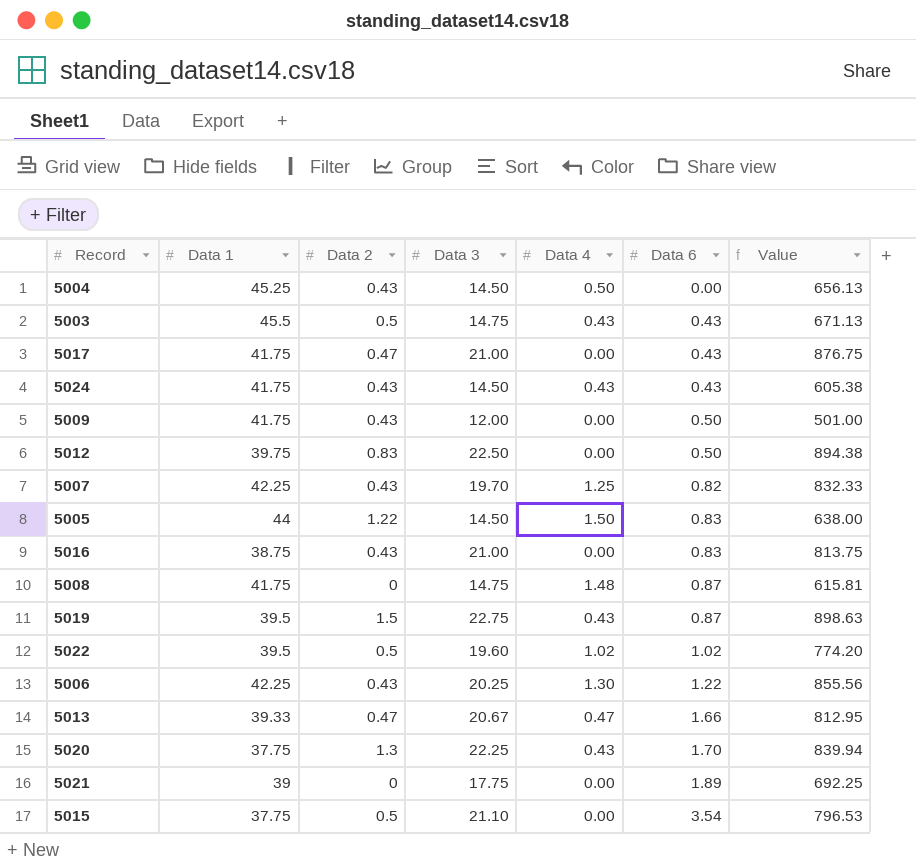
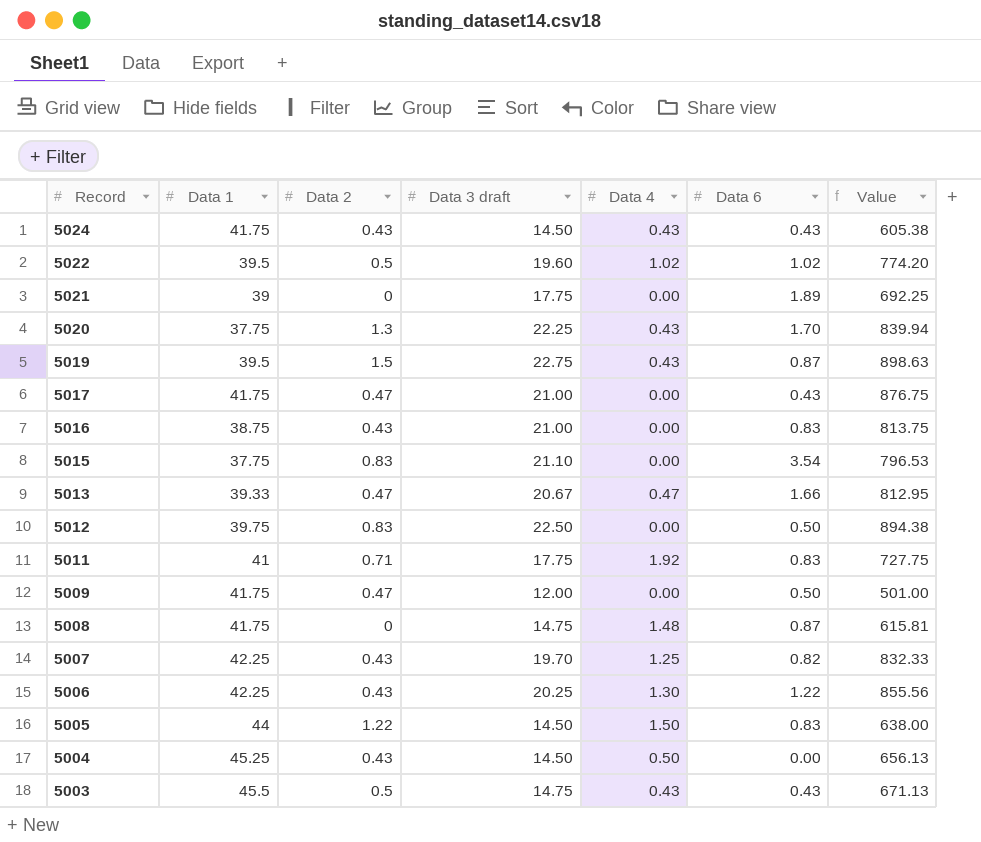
row order: Data 6 ascending -> Record descending
column name: Data 3 -> Data 3 draft
5015 | Data 2: 0.5 -> 0.83
row 5011: none -> 41 | 0.71 | 17.75 | 1.92 | 0.83 | 727.75
5009 | Data 2: 0.43 -> 0.47

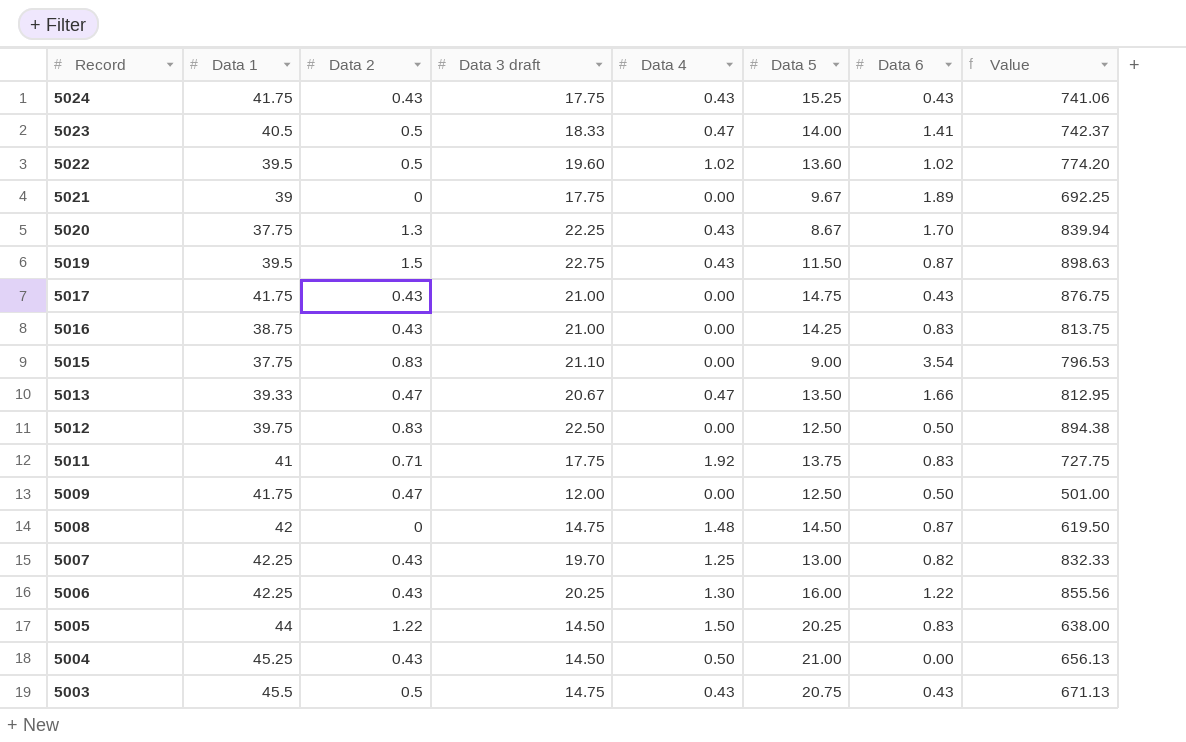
column Data 5 | position: none -> 6
5024 | Data 3 draft: 14.50 -> 17.75
5024 | Value: 605.38 -> 741.06
row 5023: none -> 40.5 | 0.5 | 18.33 | 0.47 | 14.00 | 1.41 | 742.37
5017 | Data 2: 0.47 -> 0.43
5008 | Data 1: 41.75 -> 42
5008 | Value: 615.81 -> 619.50

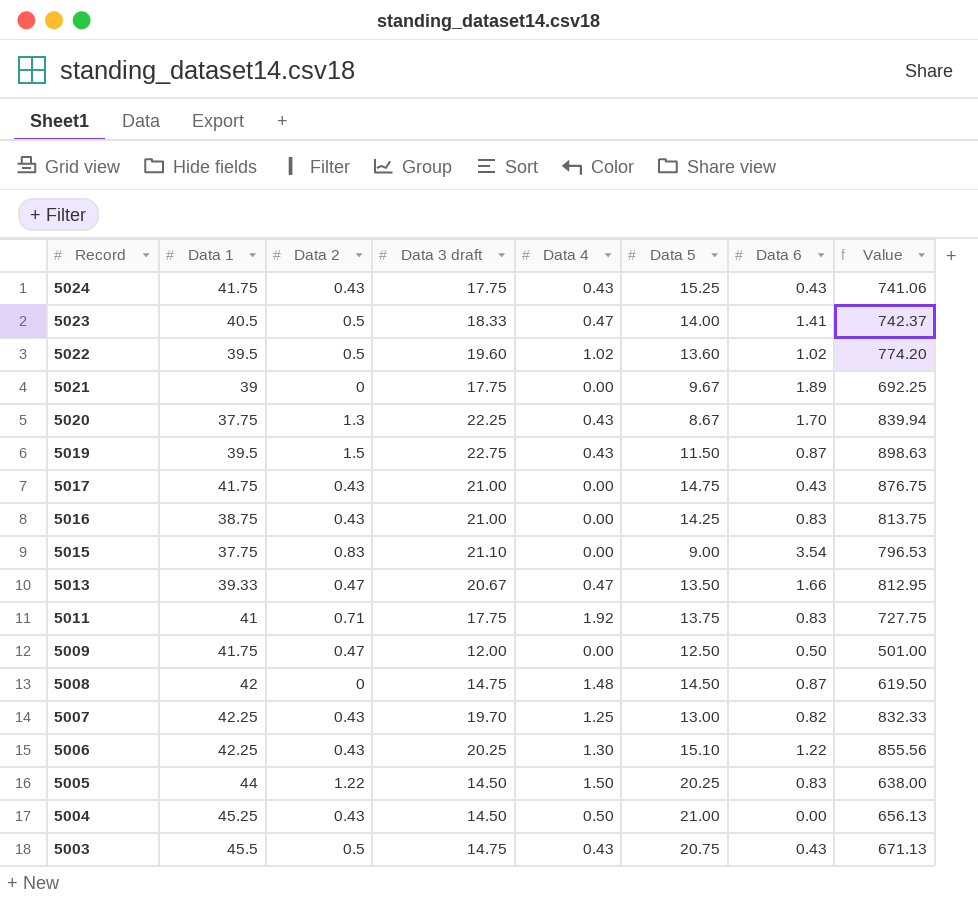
row 5012: 39.75 | 0.83 | 22.50 | 0.00 | 12.50 | 0.50 | 894.38 -> none
5006 | Data 5: 16.00 -> 15.10

